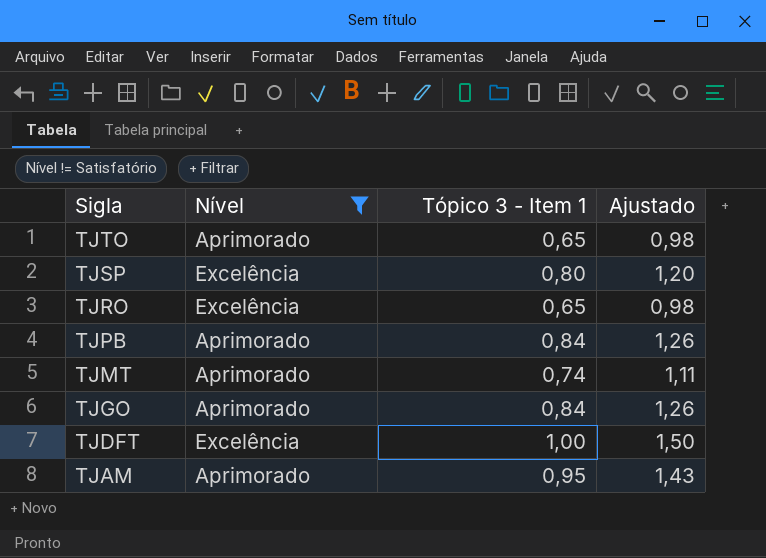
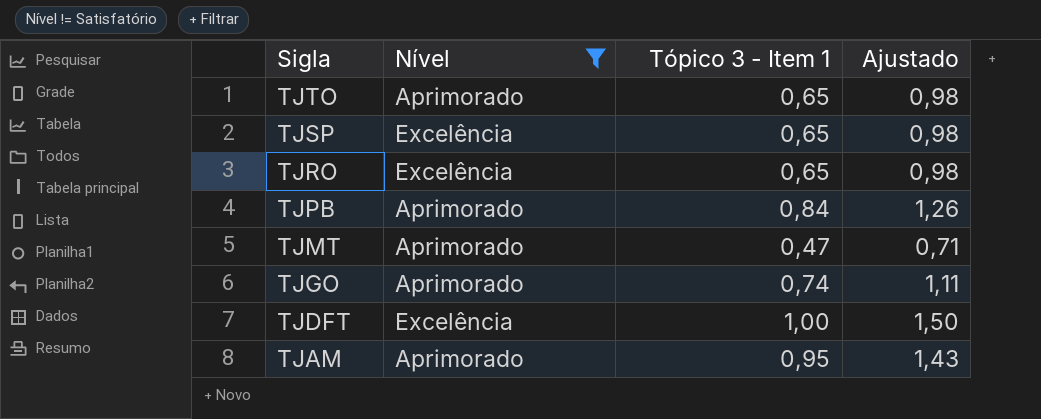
TJSP | Tópico 3 - Item 1: 0,80 -> 0,65
TJSP | Ajustado: 1,20 -> 0,98
TJMT | Tópico 3 - Item 1: 0,74 -> 0,47
TJMT | Ajustado: 1,11 -> 0,71
TJGO | Tópico 3 - Item 1: 0,84 -> 0,74
TJGO | Ajustado: 1,26 -> 1,11

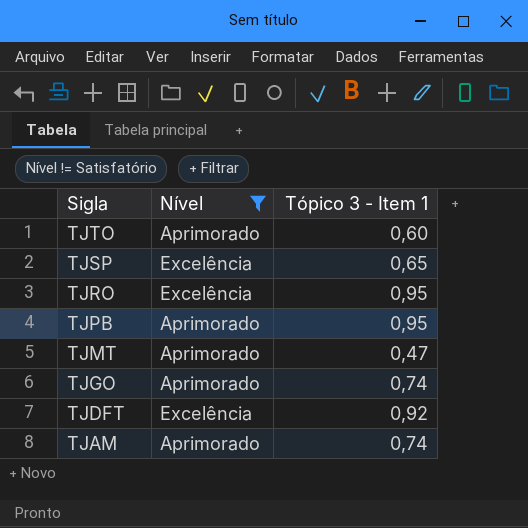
column Ajustado | formula: [Tópico 3 - Item 1] * 1,5 -> none
TJTO | Tópico 3 - Item 1: 0,65 -> 0,60
TJRO | Tópico 3 - Item 1: 0,65 -> 0,95
TJPB | Tópico 3 - Item 1: 0,84 -> 0,95
TJDFT | Tópico 3 - Item 1: 1,00 -> 0,92
TJAM | Tópico 3 - Item 1: 0,95 -> 0,74

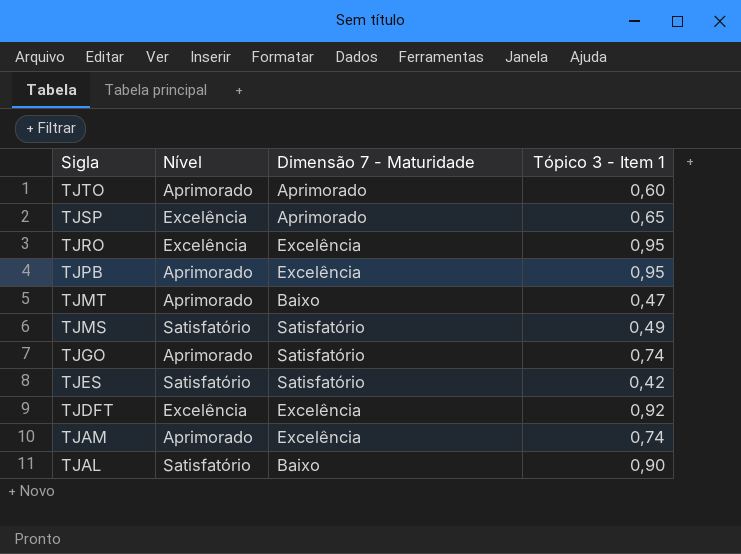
filter: Nível != Satisfatório -> none
column Dimensão 7 - Maturidade | position: none -> 3

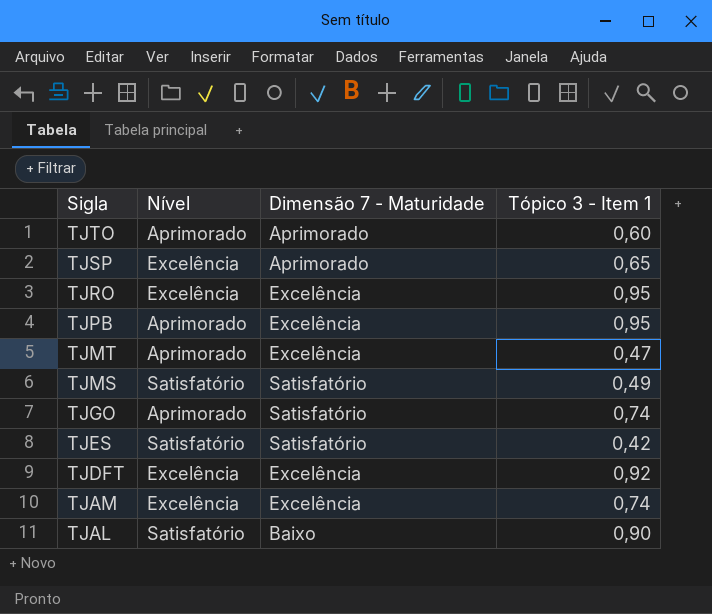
TJMT | Dimensão 7 - Maturidade: Baixo -> Excelência
TJAM | Nível: Aprimorado -> Excelência

